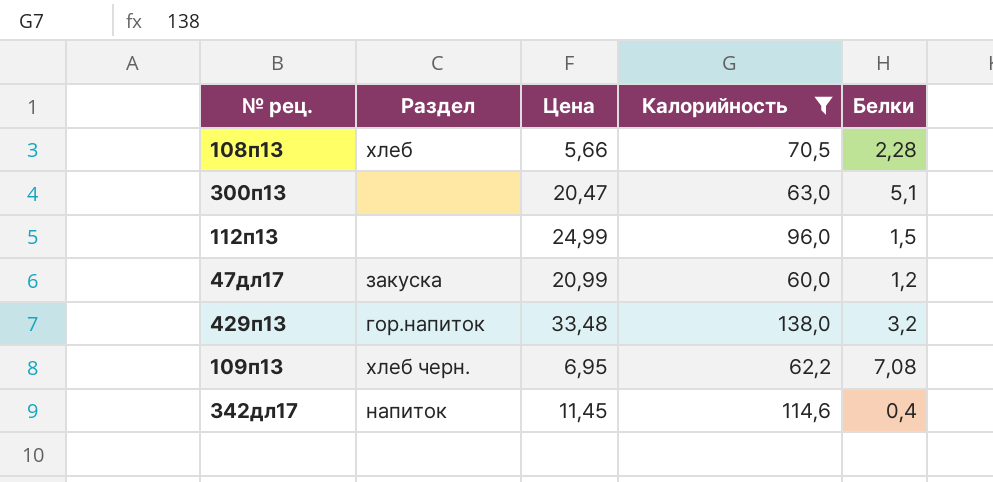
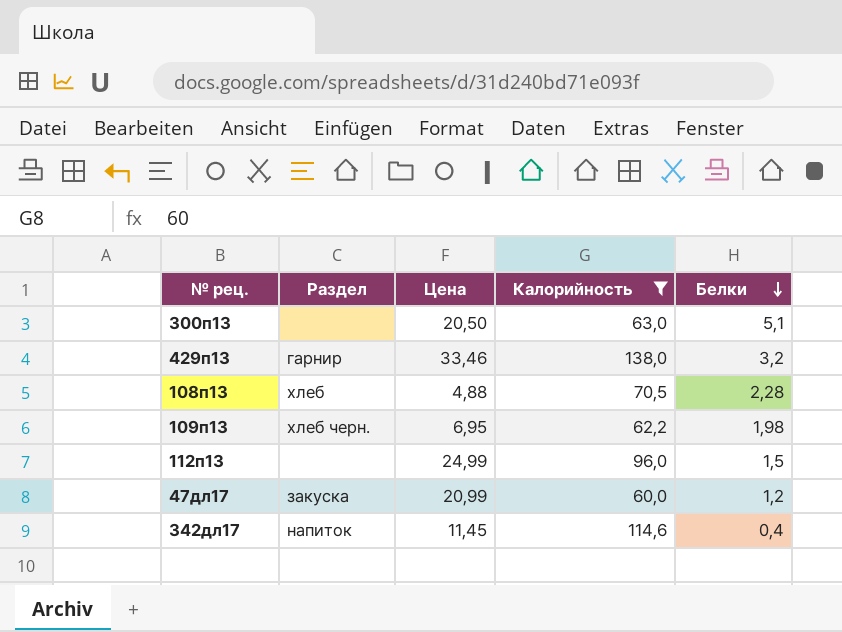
row order: none -> Белки descending
300п13 | Цена: 20,47 -> 20,50
429п13 | Раздел: гор.напиток -> гарнир
429п13 | Цена: 33,48 -> 33,46
108п13 | Цена: 5,66 -> 4,88
109п13 | Белки: 7,08 -> 1,98

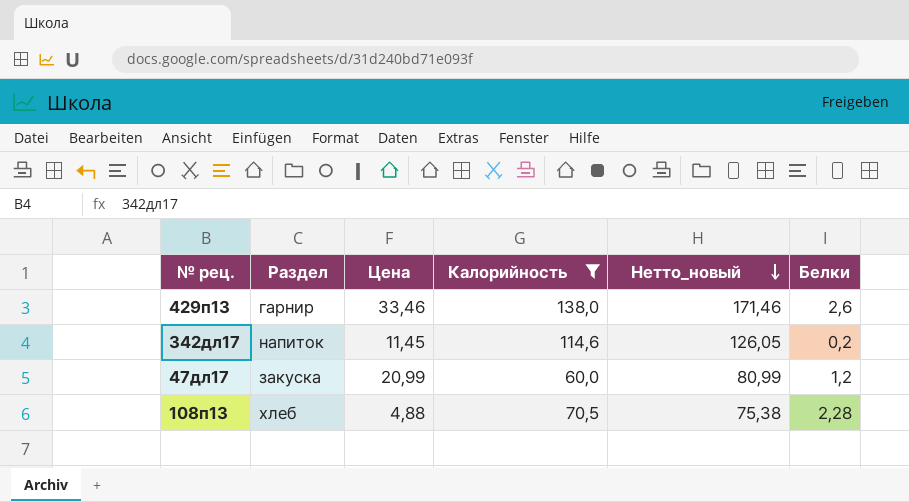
row order: Белки descending -> Нетто_новый descending
column Нетто_новый | formula: none -> [Цена] + [Калорийность]
row 300п13: none | 20,50 | 63,0 | 5,1 -> none
row 109п13: хлеб черн. | 6,95 | 62,2 | 1,98 -> none
row 112п13: none | 24,99 | 96,0 | 1,5 -> none
429п13 | Белки: 3,2 -> 2,6
342дл17 | Белки: 0,4 -> 0,2

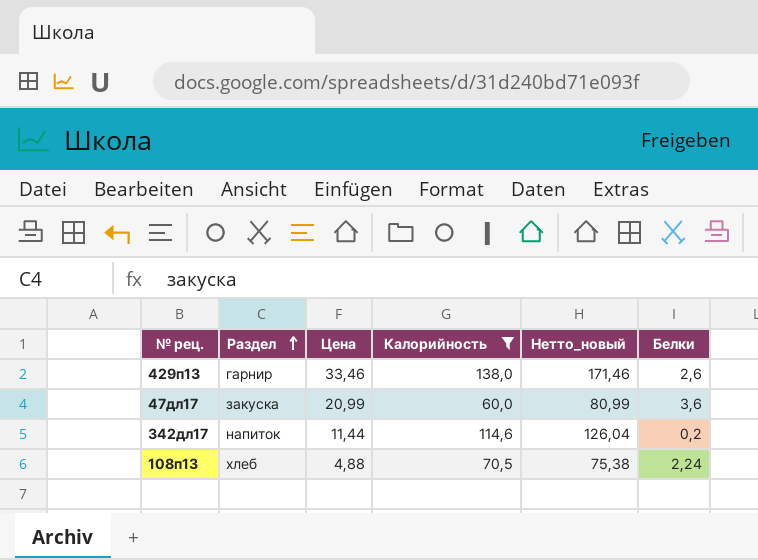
row order: Нетто_новый descending -> Раздел ascending
47дл17 | Белки: 1,2 -> 3,6
342дл17 | Цена: 11,45 -> 11,44
342дл17 | Нетто_новый: 126,05 -> 126,04
108п13 | Белки: 2,28 -> 2,24

